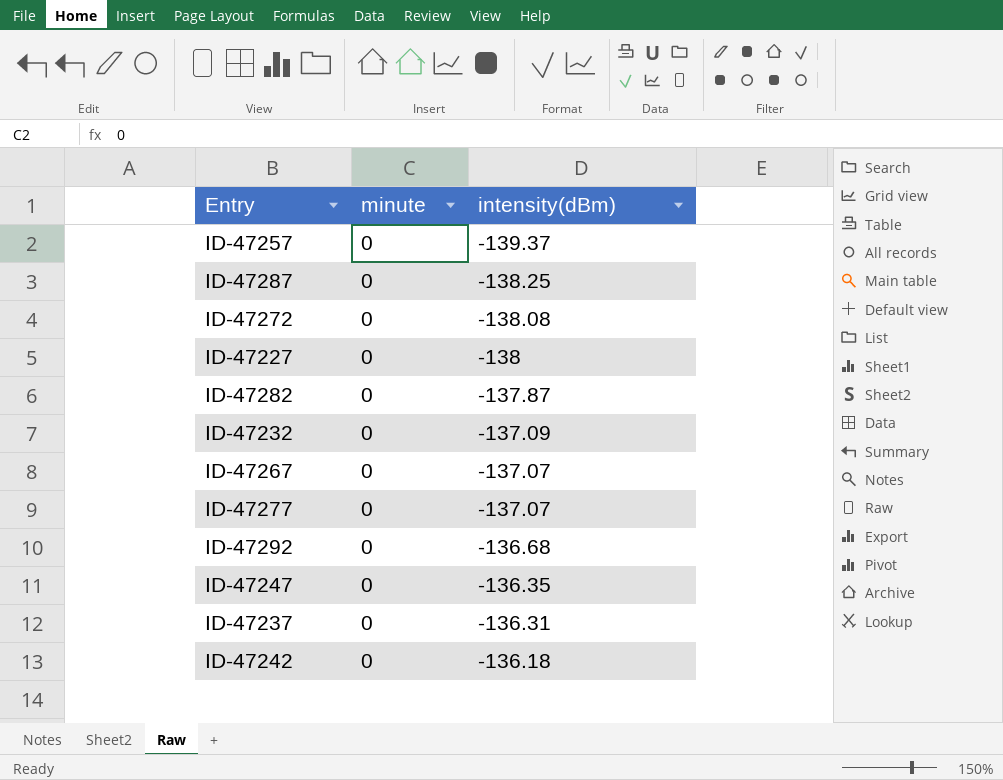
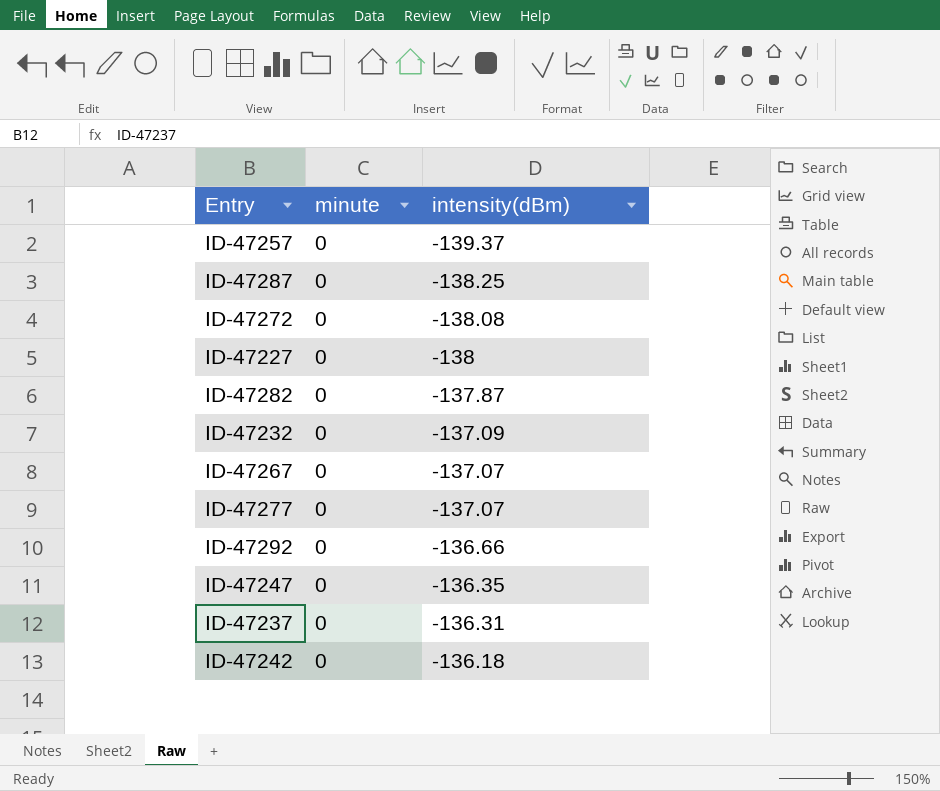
ID-47292 | intensity(dBm): -136.68 -> -136.66

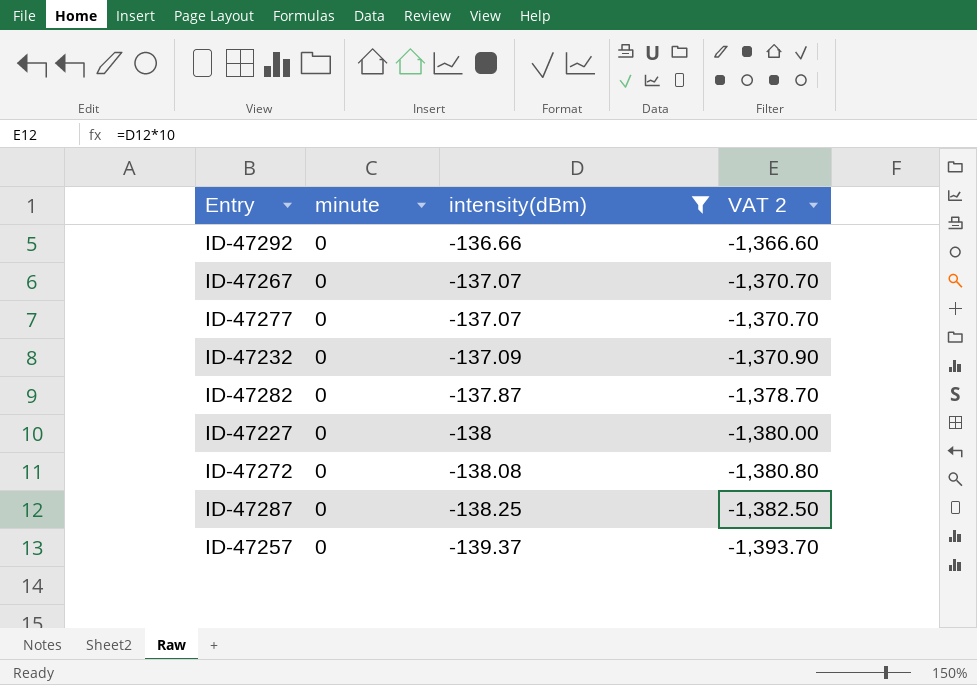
filter: none -> intensity(dBm) <= -136.66
row order: intensity(dBm) ascending -> intensity(dBm) descending
column VAT 2 | formula: none -> [intensity(dBm)] * 10

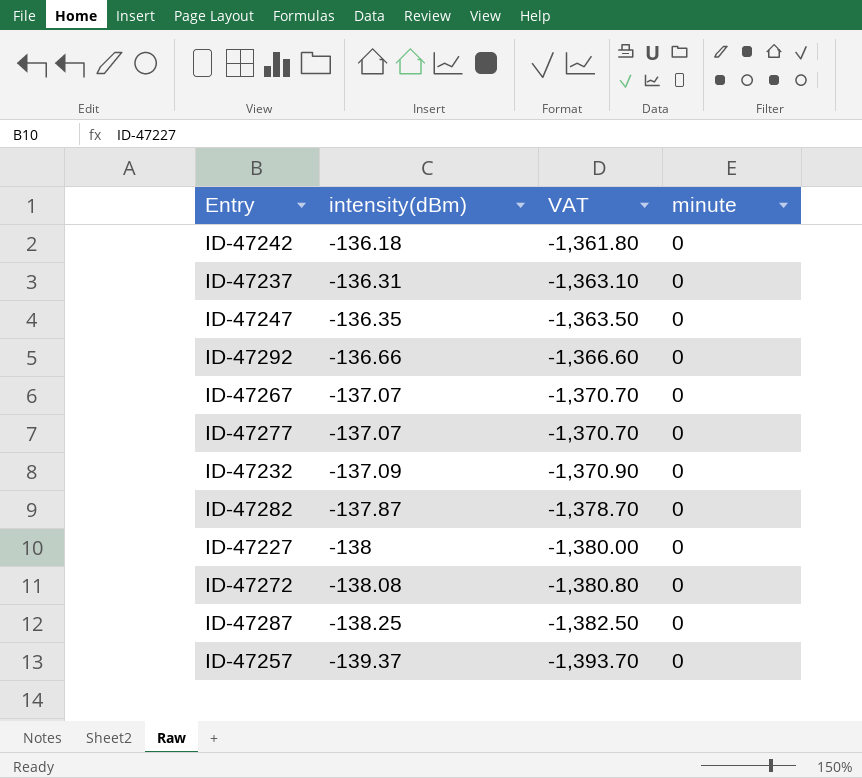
filter: intensity(dBm) <= -136.66 -> none
column name: VAT 2 -> VAT
column minute | position: 2 -> 4

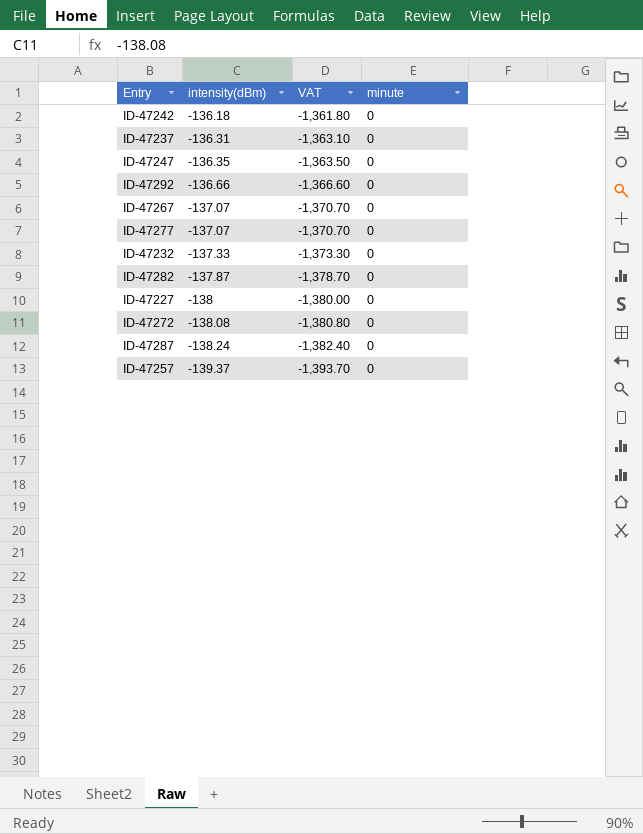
ID-47232 | intensity(dBm): -137.09 -> -137.33
ID-47232 | VAT: -1,370.90 -> -1,373.30
ID-47287 | intensity(dBm): -138.25 -> -138.24
ID-47287 | VAT: -1,382.50 -> -1,382.40

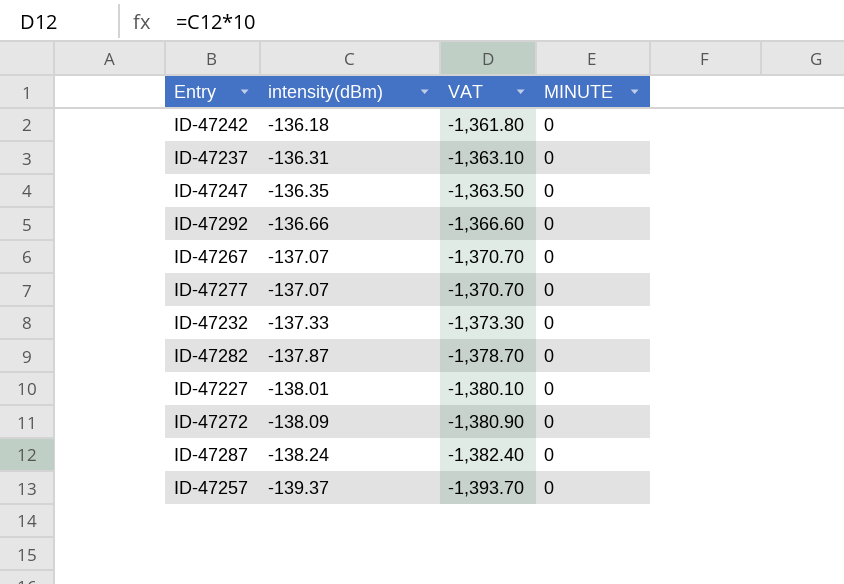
column name: minute -> MINUTE
ID-47227 | intensity(dBm): -138 -> -138.01
ID-47227 | VAT: -1,380.00 -> -1,380.10
ID-47272 | intensity(dBm): -138.08 -> -138.09
ID-47272 | VAT: -1,380.80 -> -1,380.90

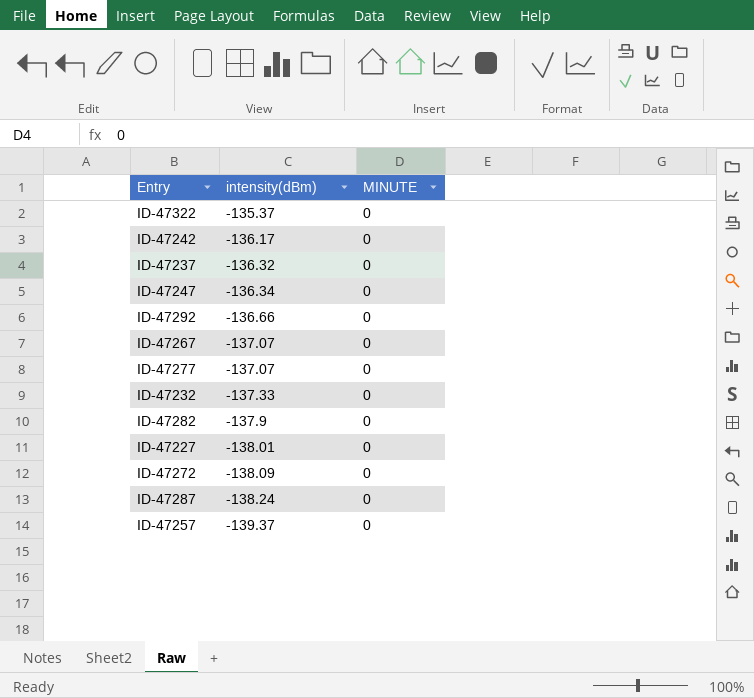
column VAT | formula: [intensity(dBm)] * 10 -> none
row ID-47322: none -> -135.37 | 0
ID-47242 | intensity(dBm): -136.18 -> -136.17
ID-47237 | intensity(dBm): -136.31 -> -136.32
ID-47247 | intensity(dBm): -136.35 -> -136.34
ID-47282 | intensity(dBm): -137.87 -> -137.9

